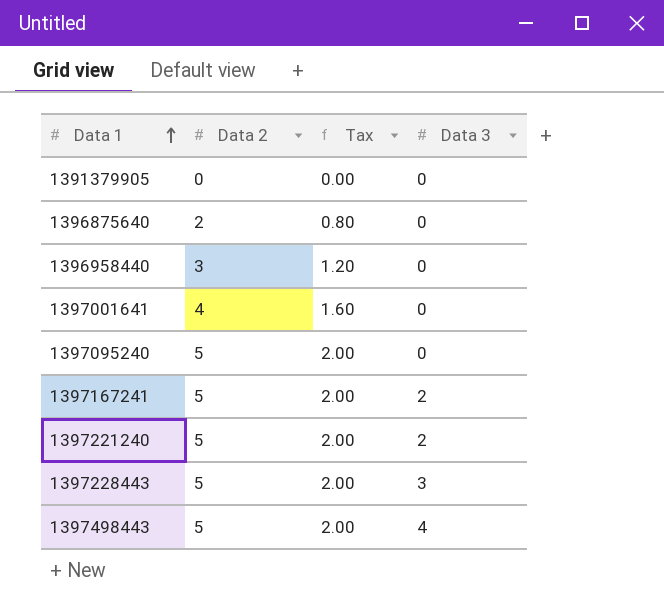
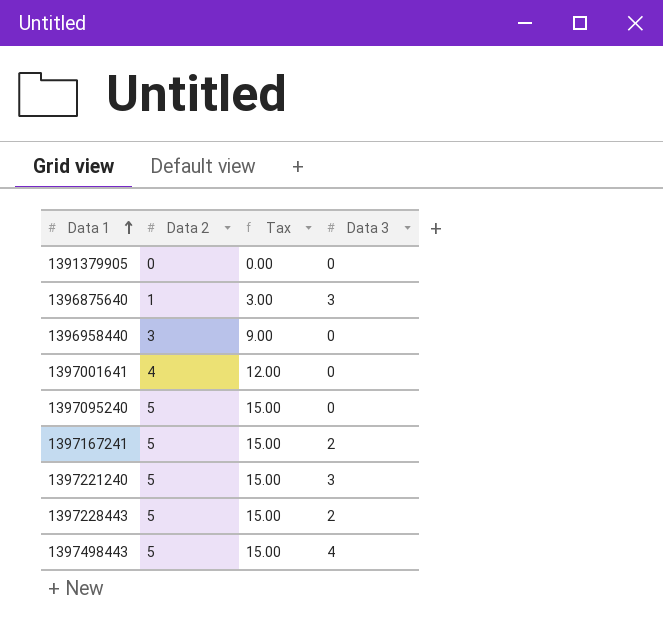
column Tax | formula: [Data 2] * 0.4 -> [Data 2] * 3
1396875640 | Data 2: 2 -> 1
1396875640 | Data 3: 0 -> 3
1397221240 | Data 3: 2 -> 3
1397228443 | Data 3: 3 -> 2

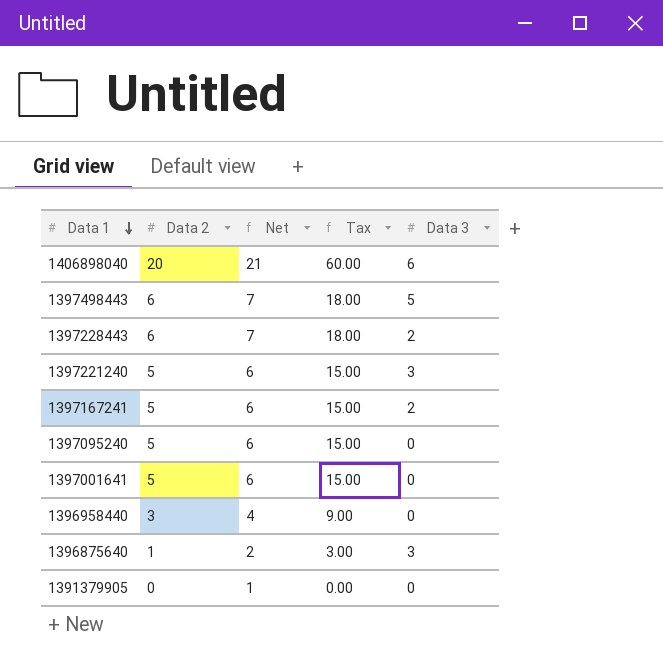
row order: Data 1 ascending -> Data 1 descending
column Net | formula: none -> [Data 2] + 1
row 1406898040: none -> 20 | 21 | 60.00 | 6
1397498443 | Data 2: 5 -> 6
1397498443 | Tax: 15.00 -> 18.00
1397498443 | Data 3: 4 -> 5
1397228443 | Data 2: 5 -> 6
1397228443 | Tax: 15.00 -> 18.00
1397001641 | Data 2: 4 -> 5
1397001641 | Tax: 12.00 -> 15.00

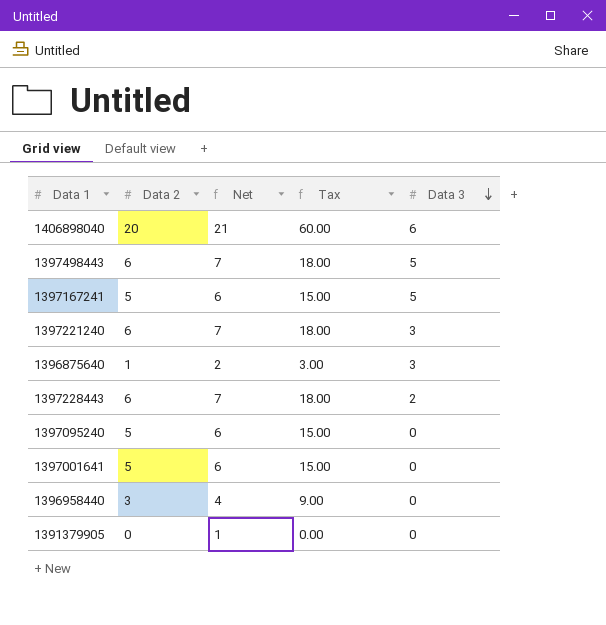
row order: Data 1 descending -> Data 3 descending
1397167241 | Data 3: 2 -> 5
1397221240 | Data 2: 5 -> 6
1397221240 | Net: 6 -> 7
1397221240 | Tax: 15.00 -> 18.00

